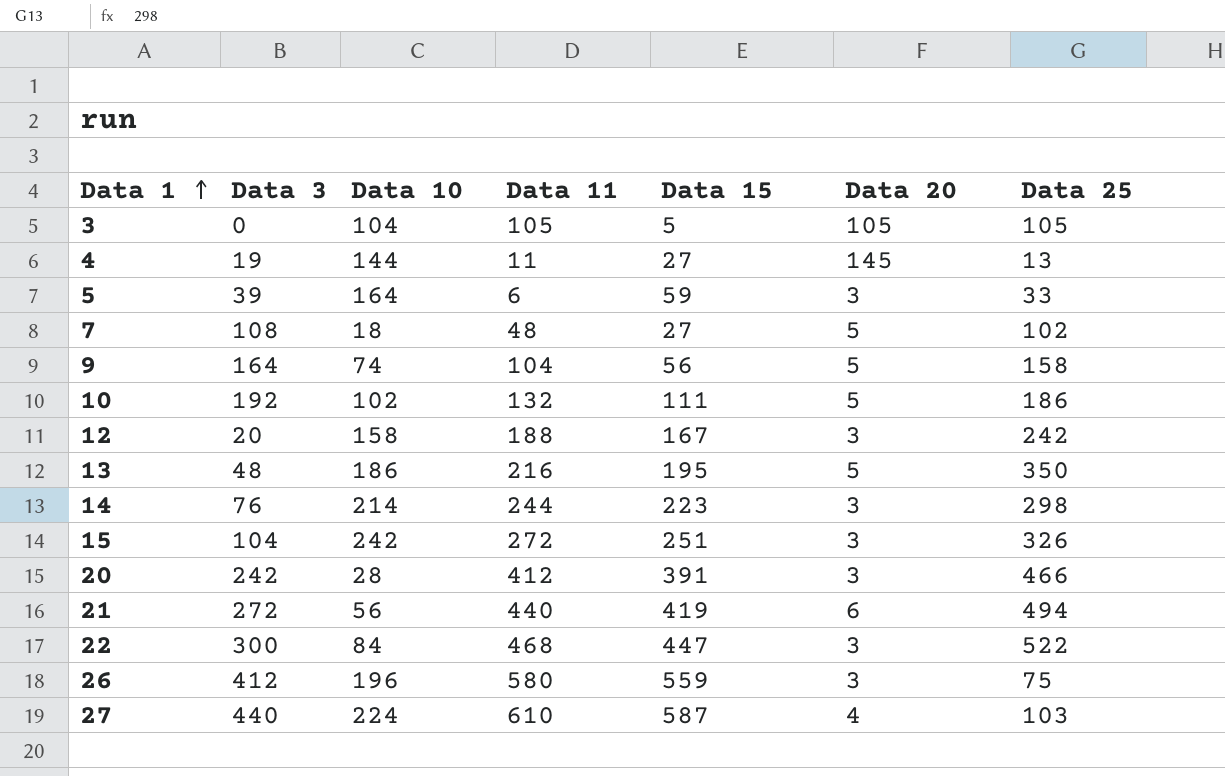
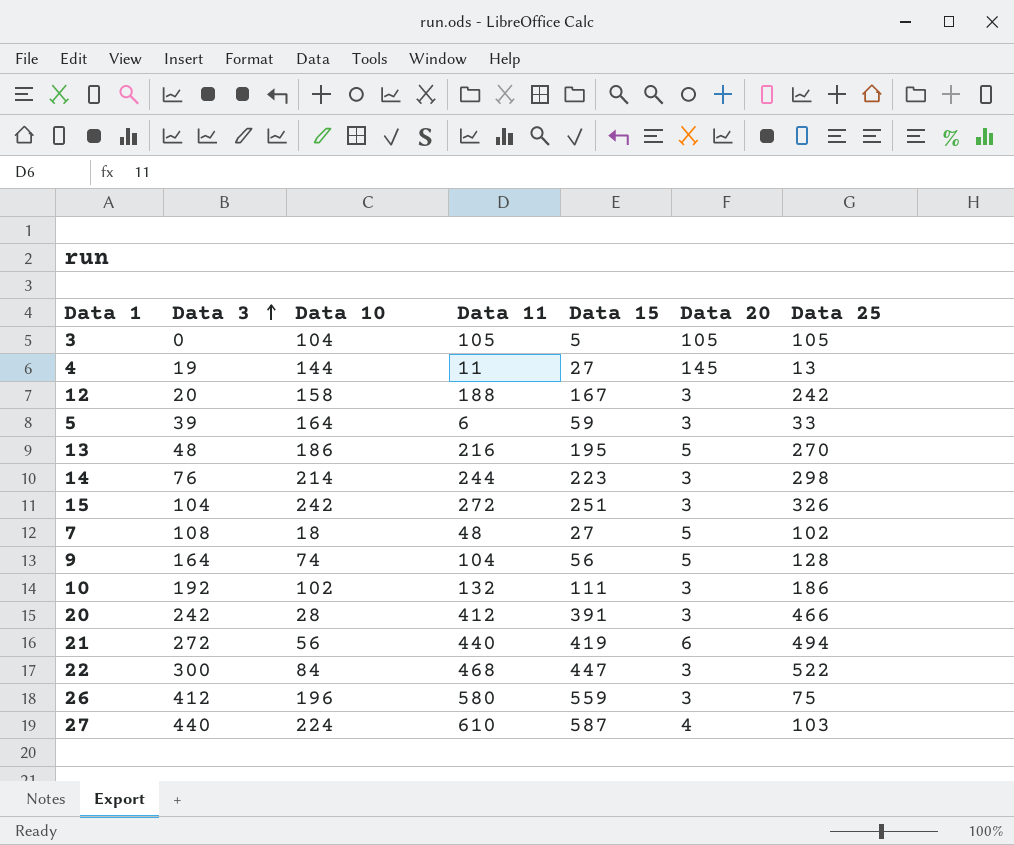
row order: Data 1 ascending -> Data 3 ascending
13 | Data 25: 350 -> 270
9 | Data 25: 158 -> 128
10 | Data 20: 5 -> 3

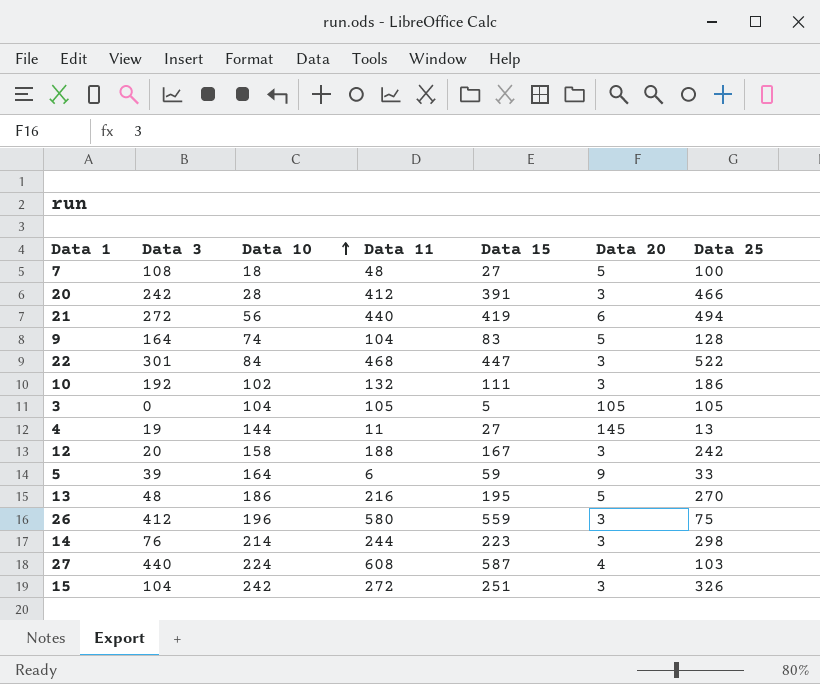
row order: Data 3 ascending -> Data 10 ascending
7 | Data 25: 102 -> 100
9 | Data 15: 56 -> 83
22 | Data 3: 300 -> 301
5 | Data 20: 3 -> 9
27 | Data 11: 610 -> 608

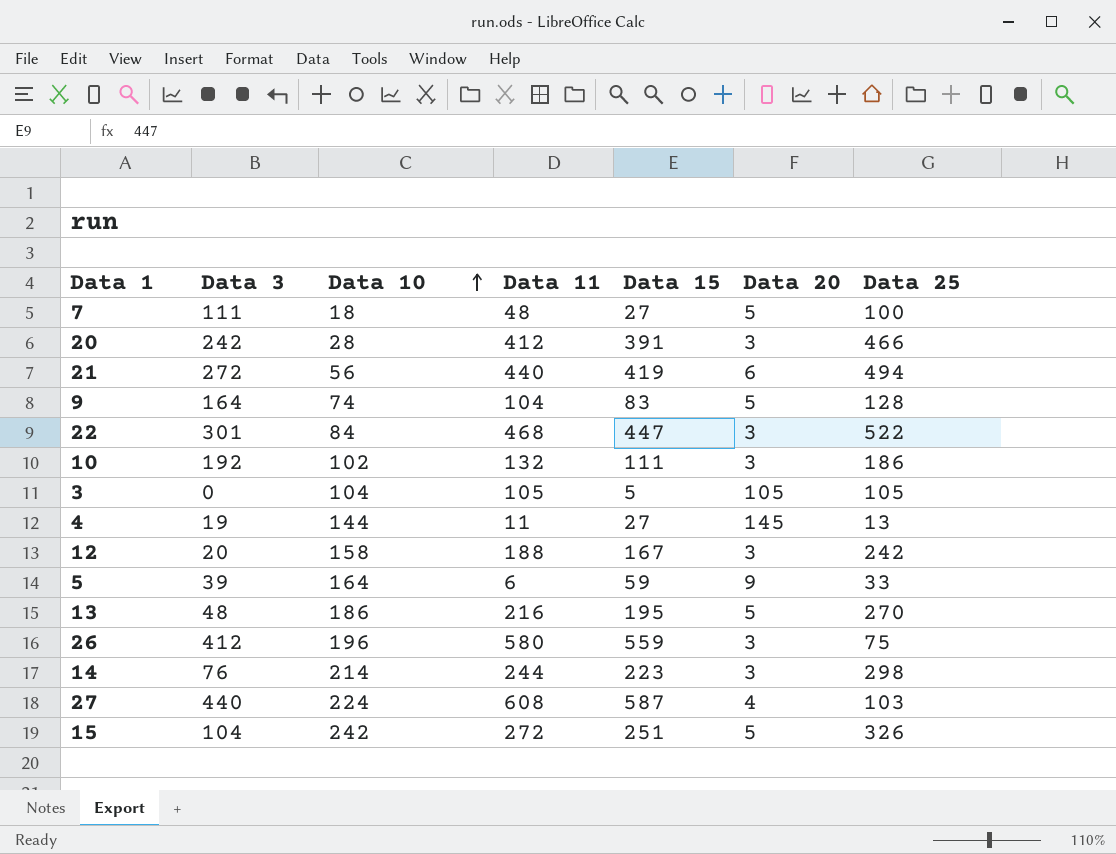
7 | Data 3: 108 -> 111
15 | Data 20: 3 -> 5

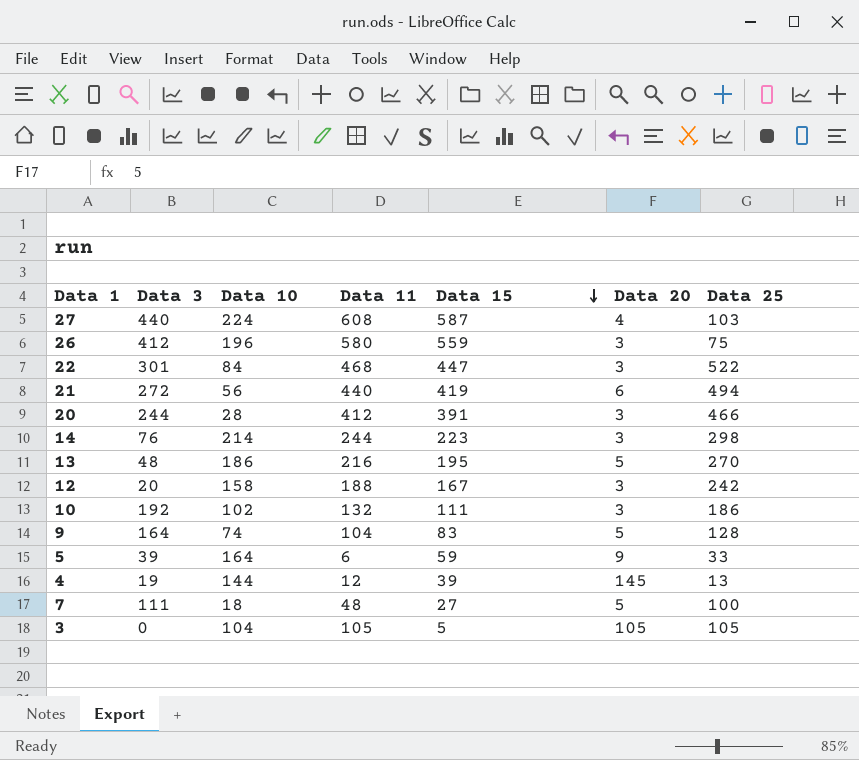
row order: Data 10 ascending -> Data 15 descending
row 15: 104 | 242 | 272 | 251 | 5 | 326 -> none
20 | Data 3: 242 -> 244
4 | Data 11: 11 -> 12
4 | Data 15: 27 -> 39

